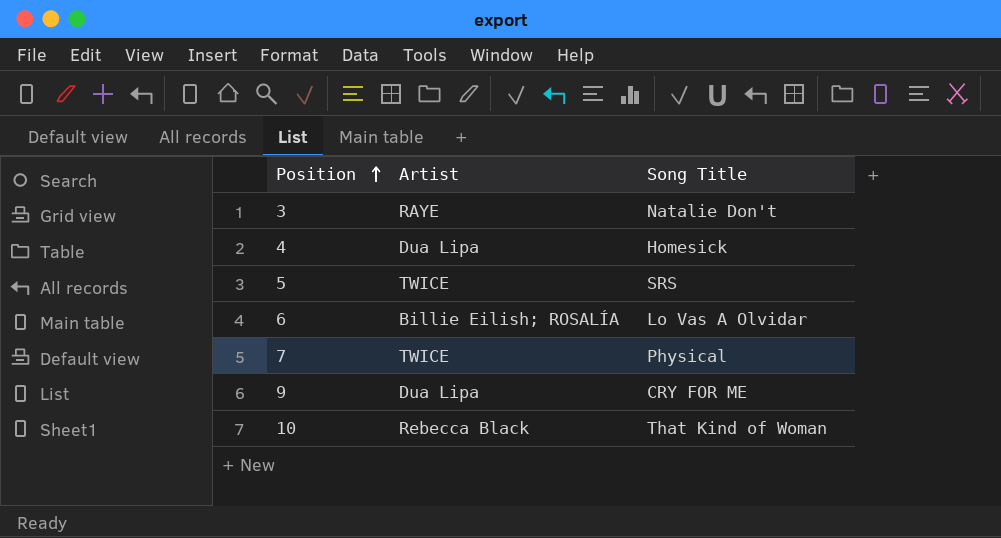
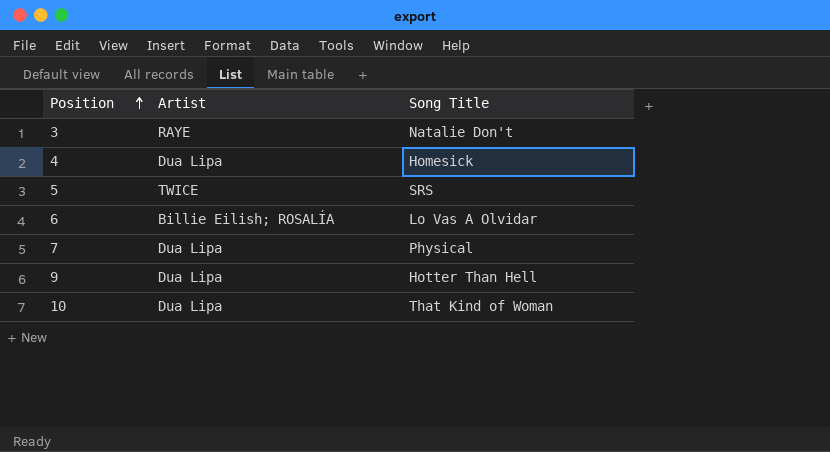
7 | Artist: TWICE -> Dua Lipa
9 | Song Title: CRY FOR ME -> Hotter Than Hell
10 | Artist: Rebecca Black -> Dua Lipa

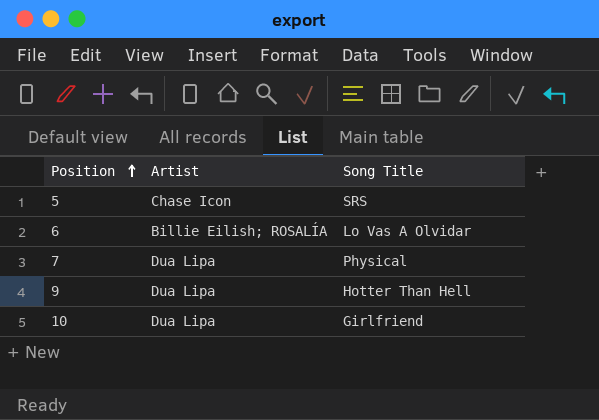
row 3: RAYE | Natalie Don't -> none
row 4: Dua Lipa | Homesick -> none
5 | Artist: TWICE -> Chase Icon
10 | Song Title: That Kind of Woman -> Girlfriend

